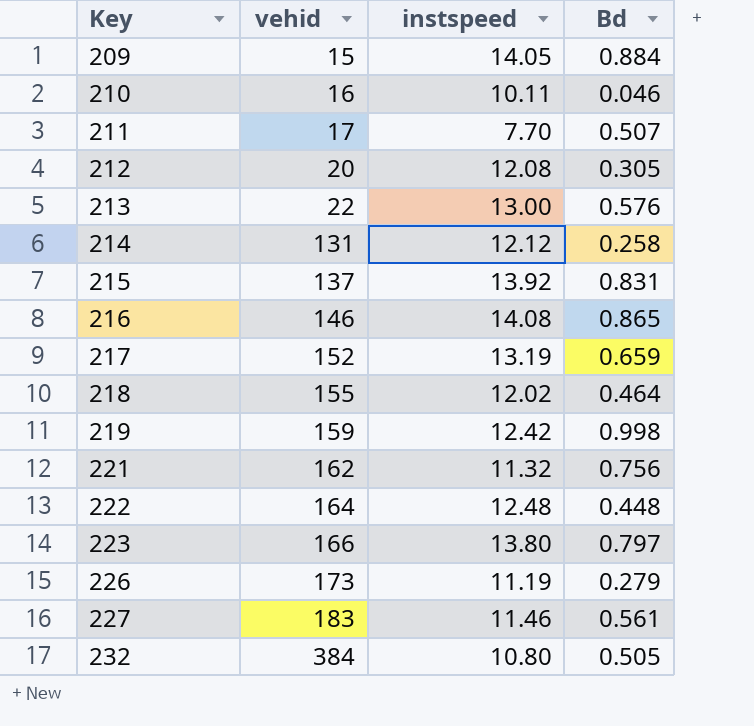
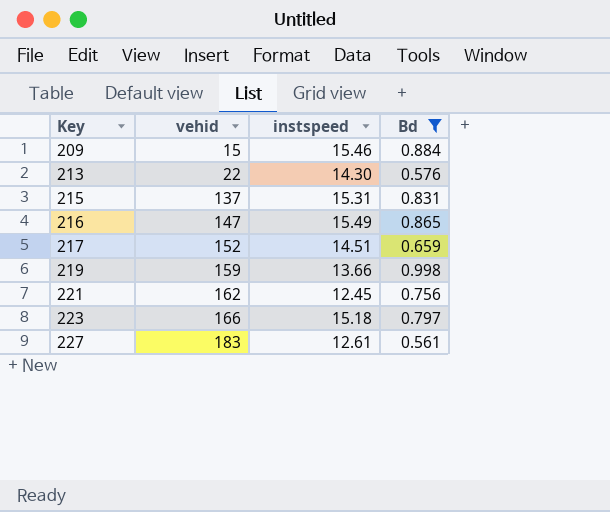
filter: none -> Bd >= 0.561
209 | instspeed: 14.05 -> 15.46
213 | instspeed: 13.00 -> 14.30
215 | instspeed: 13.92 -> 15.31
216 | vehid: 146 -> 147
216 | instspeed: 14.08 -> 15.49
217 | instspeed: 13.19 -> 14.51
219 | instspeed: 12.42 -> 13.66
221 | instspeed: 11.32 -> 12.45
223 | instspeed: 13.80 -> 15.18
227 | instspeed: 11.46 -> 12.61

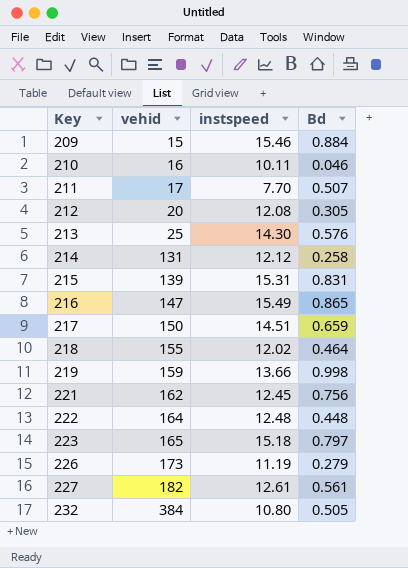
filter: Bd >= 0.561 -> none
213 | vehid: 22 -> 25
215 | vehid: 137 -> 139
217 | vehid: 152 -> 150
223 | vehid: 166 -> 165
227 | vehid: 183 -> 182

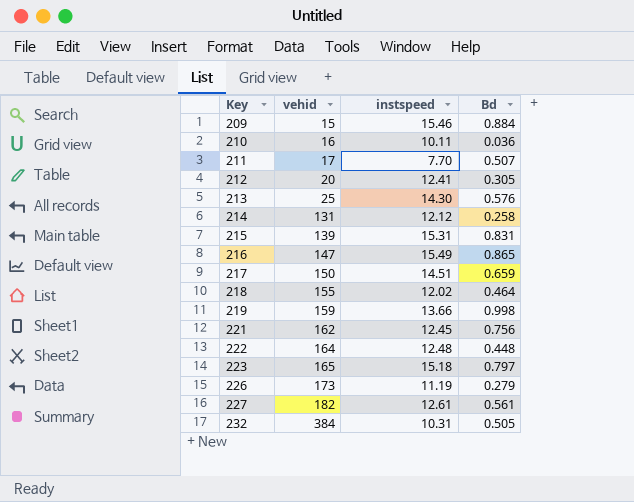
210 | Bd: 0.046 -> 0.036
212 | instspeed: 12.08 -> 12.41
232 | instspeed: 10.80 -> 10.31

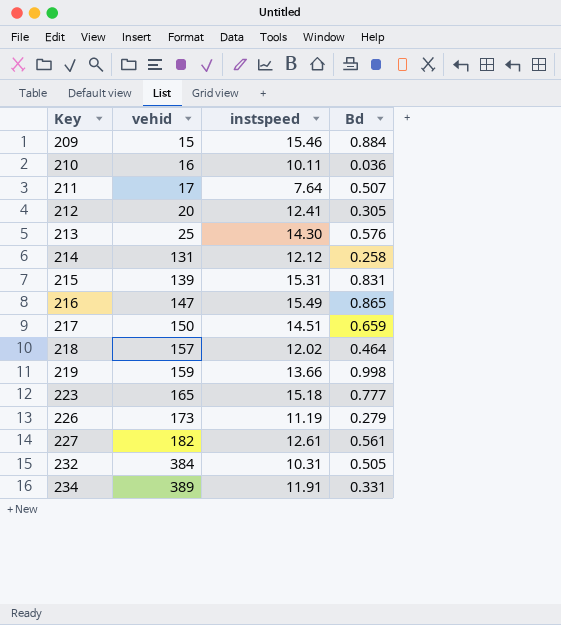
row 221: 162 | 12.45 | 0.756 -> none
row 222: 164 | 12.48 | 0.448 -> none
211 | instspeed: 7.70 -> 7.64
218 | vehid: 155 -> 157
223 | Bd: 0.797 -> 0.777
row 234: none -> 389 | 11.91 | 0.331

